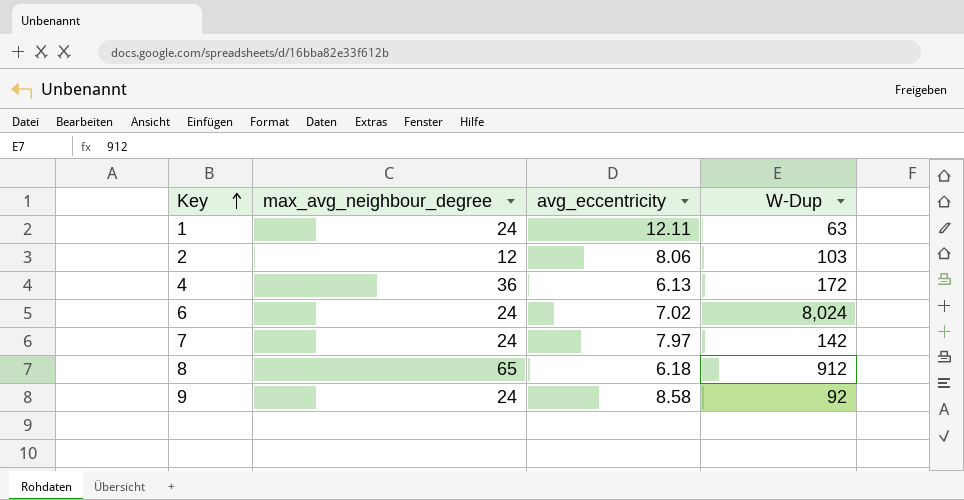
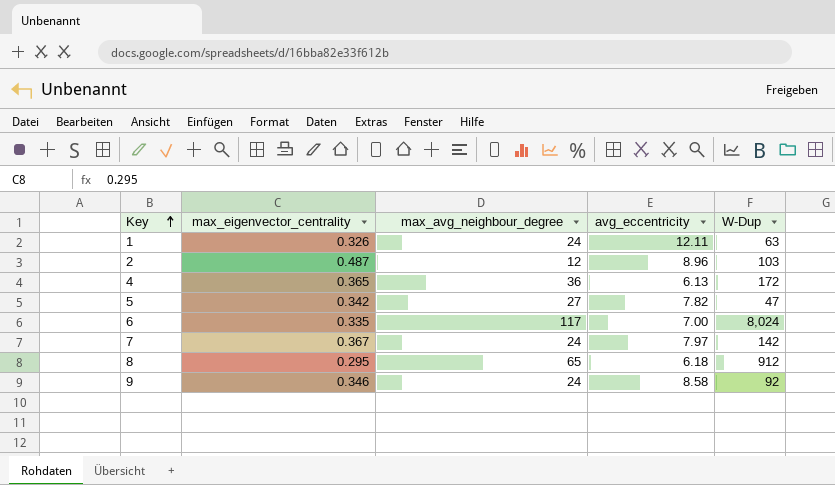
column max_eigenvector_centrality | position: none -> 2
2 | avg_eccentricity: 8.06 -> 8.96
row 5: none -> 0.342 | 27 | 7.82 | 47
6 | max_avg_neighbour_degree: 24 -> 117
6 | avg_eccentricity: 7.02 -> 7.00

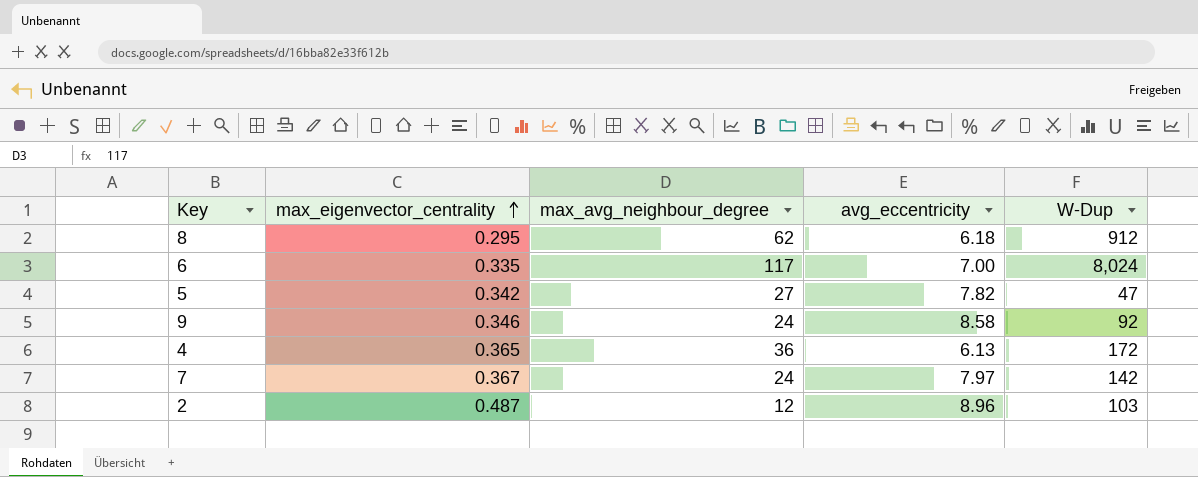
row order: Key ascending -> max_eigenvector_centrality ascending
row 1: 0.326 | 24 | 12.11 | 63 -> none
8 | max_avg_neighbour_degree: 65 -> 62

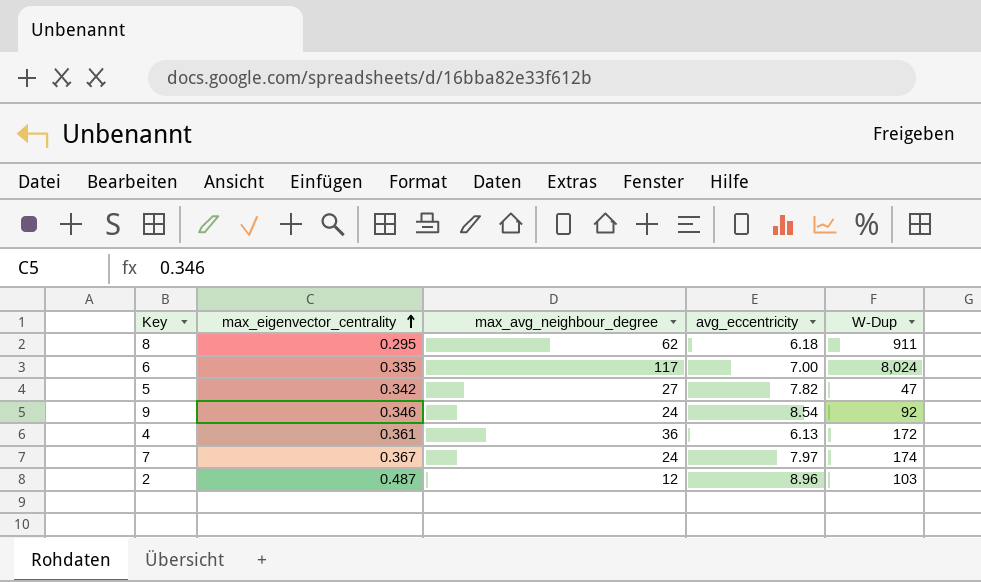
8 | W-Dup: 912 -> 911
9 | avg_eccentricity: 8.58 -> 8.54
4 | max_eigenvector_centrality: 0.365 -> 0.361
7 | W-Dup: 142 -> 174

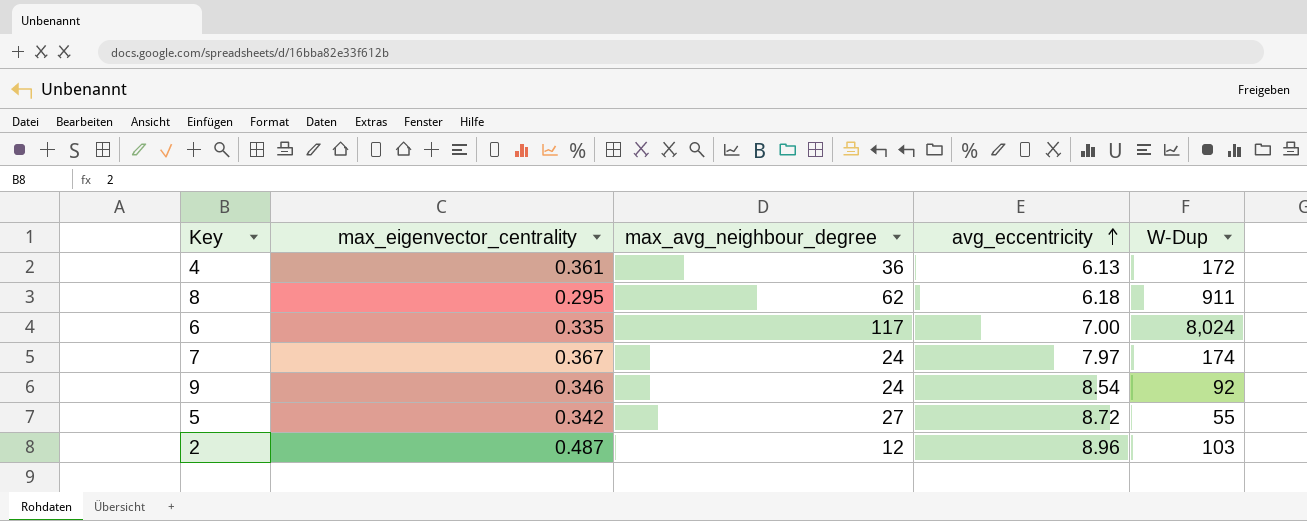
row order: max_eigenvector_centrality ascending -> avg_eccentricity ascending
5 | avg_eccentricity: 7.82 -> 8.72
5 | W-Dup: 47 -> 55

